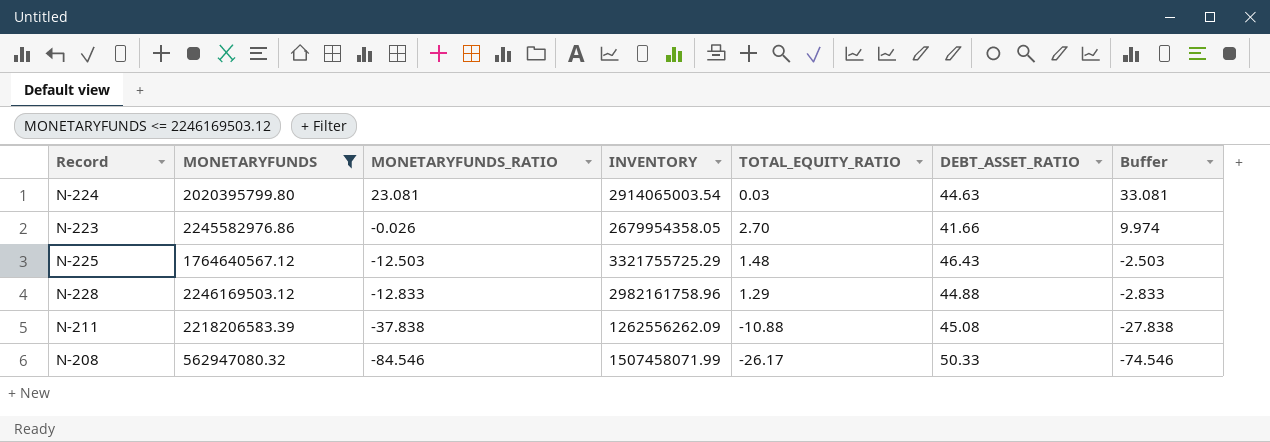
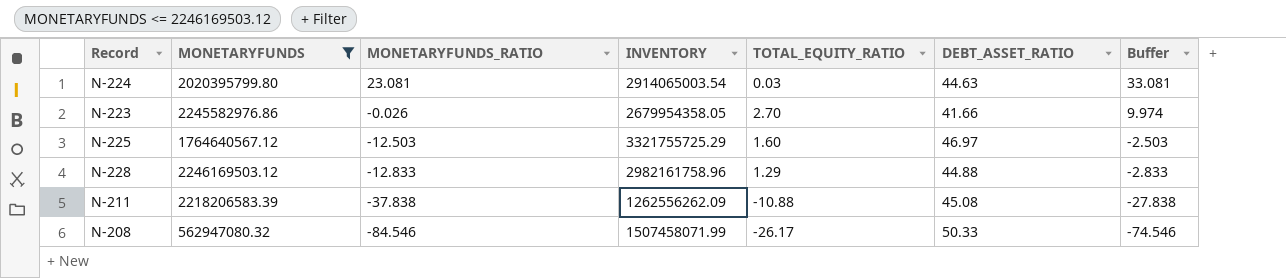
N-225 | TOTAL_EQUITY_RATIO: 1.48 -> 1.60
N-225 | DEBT_ASSET_RATIO: 46.43 -> 46.97

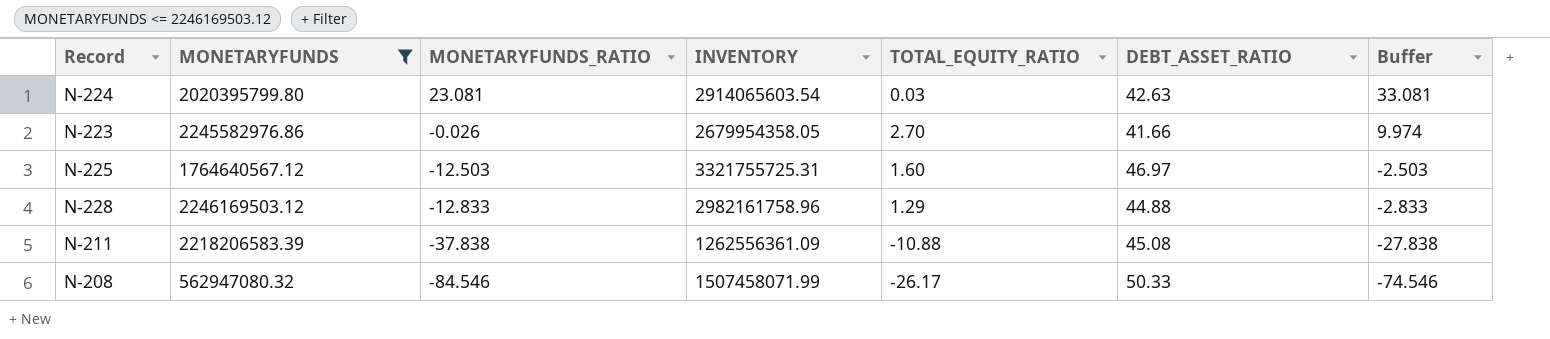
N-224 | INVENTORY: 2914065003.54 -> 2914065603.54
N-224 | DEBT_ASSET_RATIO: 44.63 -> 42.63
N-225 | INVENTORY: 3321755725.29 -> 3321755725.31
N-211 | INVENTORY: 1262556262.09 -> 1262556361.09

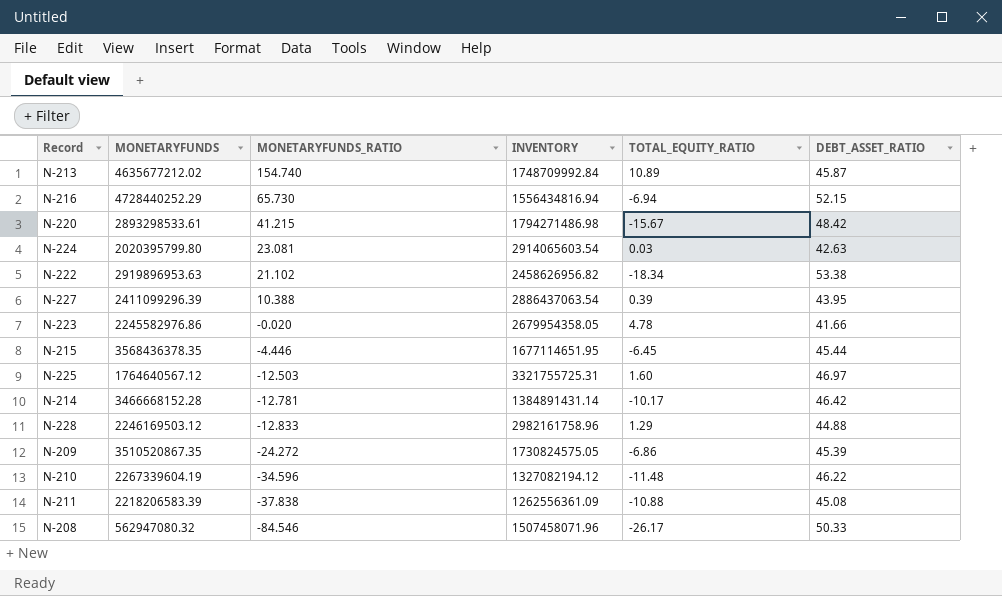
filter: MONETARYFUNDS <= 2246169503.12 -> none
column Buffer | formula: [MONETARYFUNDS_RATIO] + 10 -> none
N-223 | MONETARYFUNDS_RATIO: -0.026 -> -0.020
N-223 | TOTAL_EQUITY_RATIO: 2.70 -> 4.78
N-208 | INVENTORY: 1507458071.99 -> 1507458071.96

